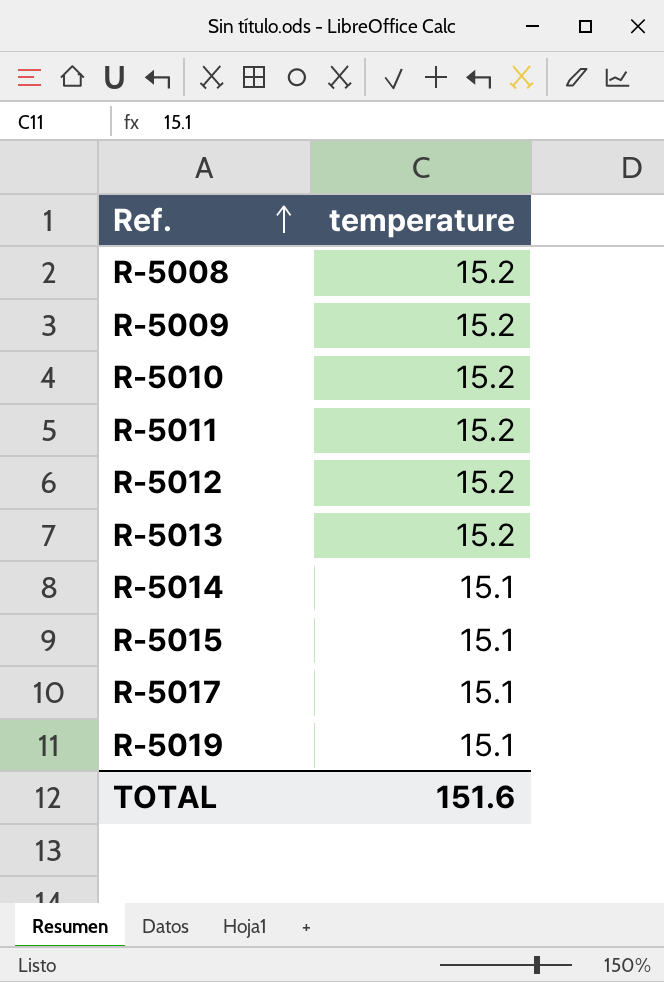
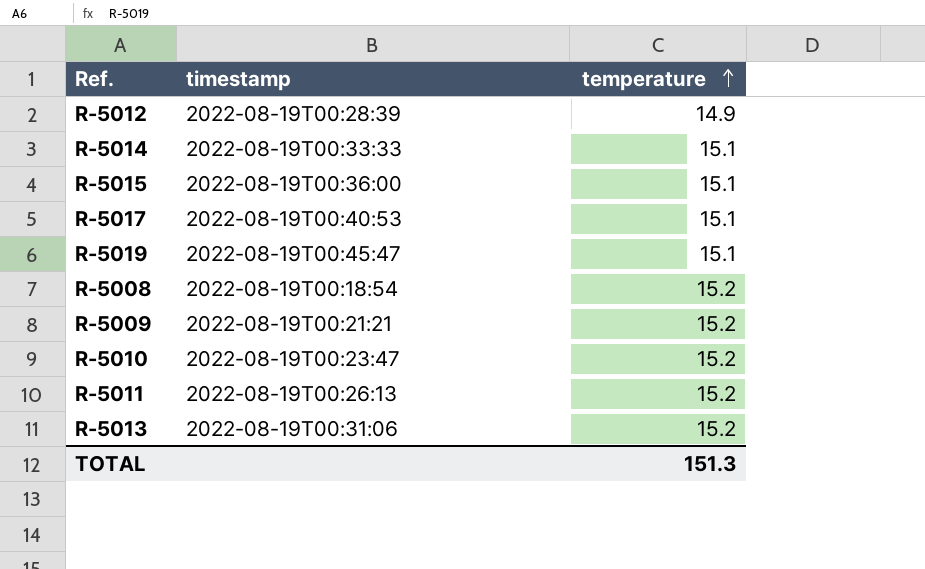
row order: Ref. ascending -> temperature ascending
column timestamp | position: none -> 2
R-5012 | temperature: 15.2 -> 14.9
TOTAL | temperature: 151.6 -> 151.3

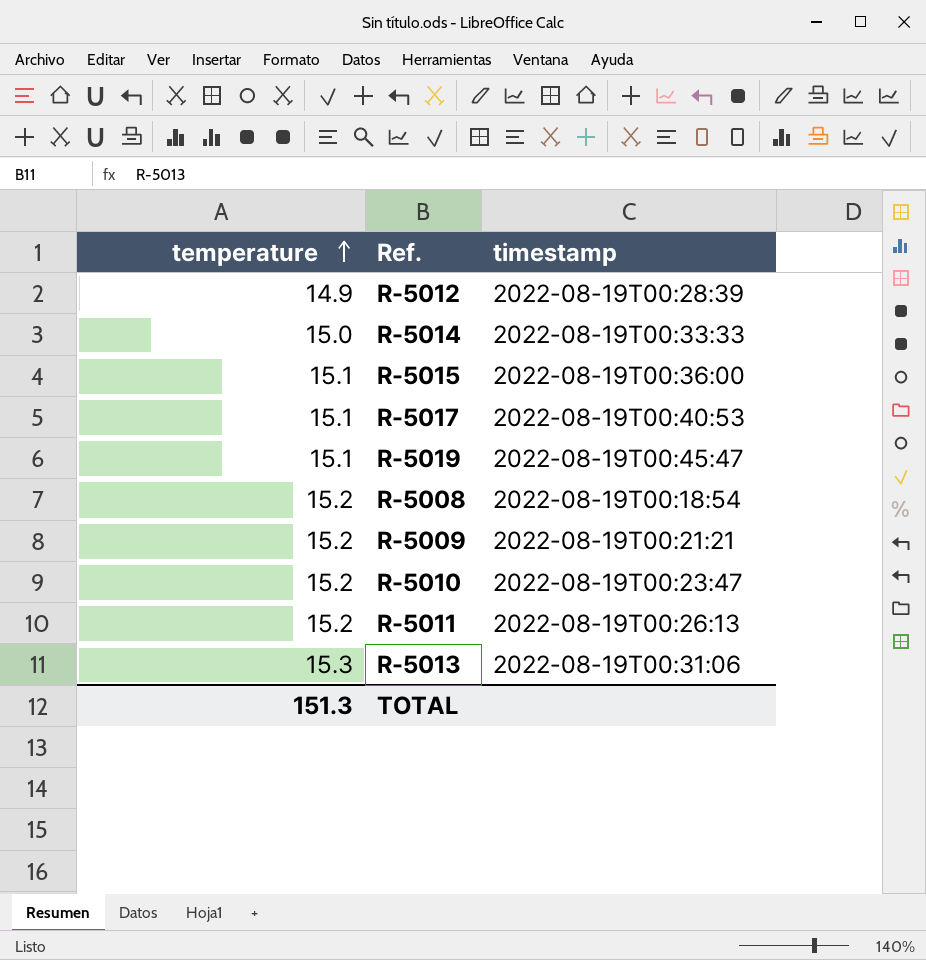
column temperature | position: 3 -> 1
R-5014 | temperature: 15.1 -> 15.0
R-5013 | temperature: 15.2 -> 15.3

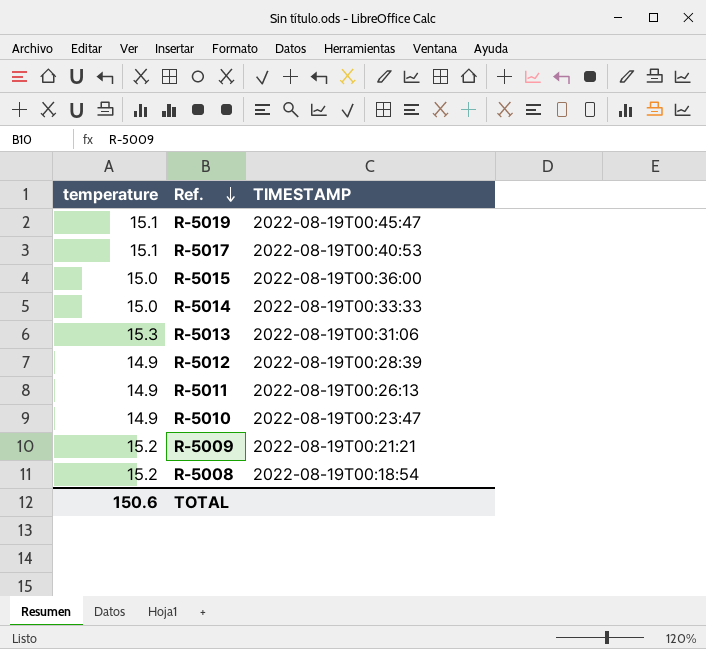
row order: temperature ascending -> Ref. descending
column name: timestamp -> TIMESTAMP
R-5015 | temperature: 15.1 -> 15.0
R-5011 | temperature: 15.2 -> 14.9
R-5010 | temperature: 15.2 -> 14.9
TOTAL | temperature: 151.3 -> 150.6

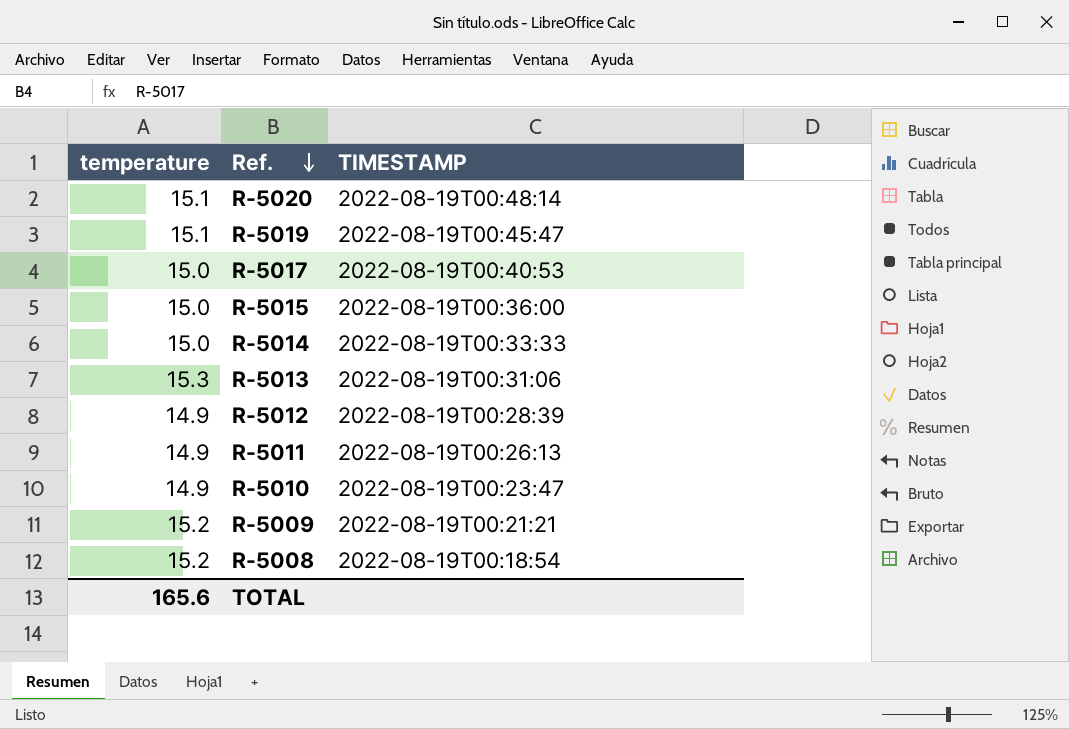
row R-5020: none -> 15.1 | 2022-08-19T00:48:14
R-5017 | temperature: 15.1 -> 15.0
TOTAL | temperature: 150.6 -> 165.6

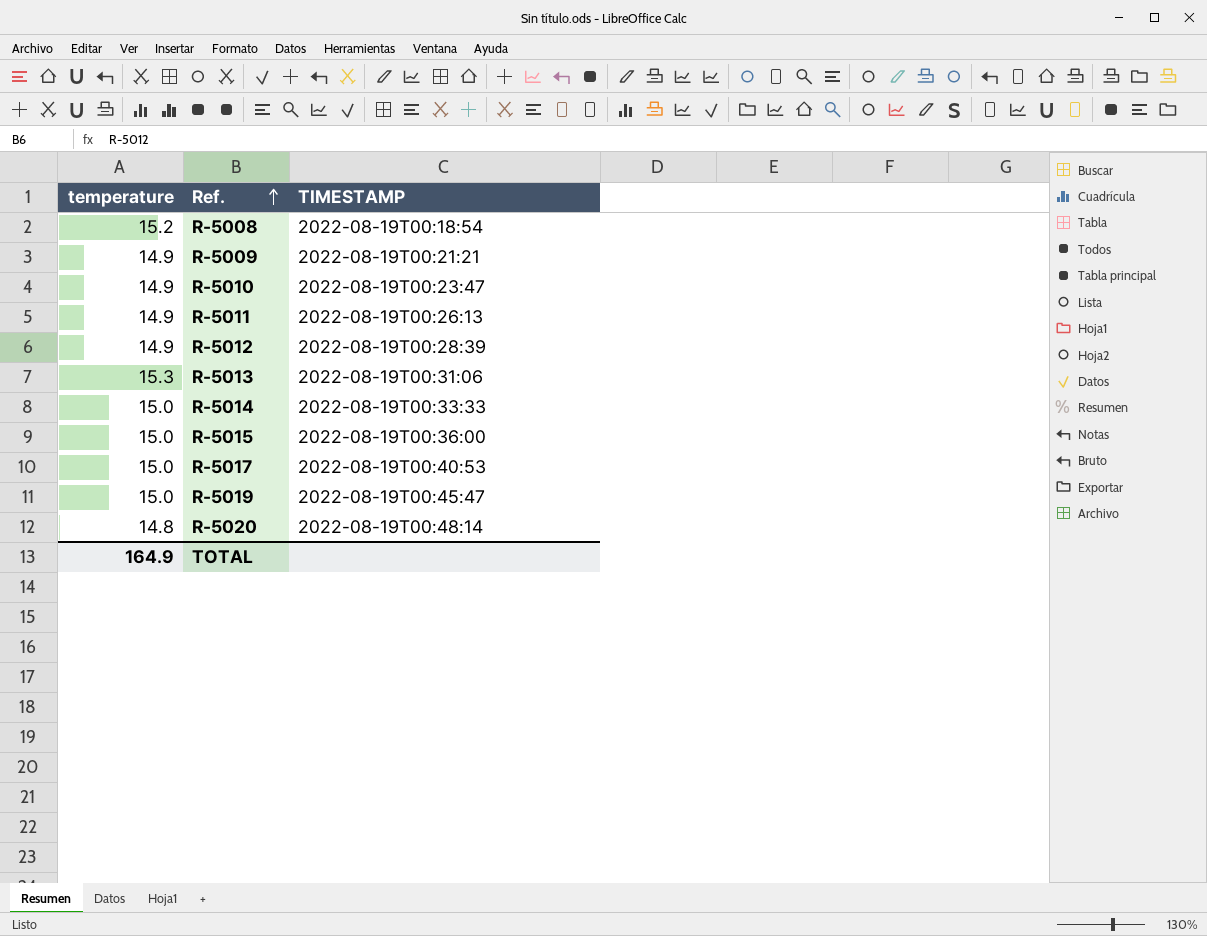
row order: Ref. descending -> Ref. ascending
R-5009 | temperature: 15.2 -> 14.9
R-5019 | temperature: 15.1 -> 15.0
R-5020 | temperature: 15.1 -> 14.8
TOTAL | temperature: 165.6 -> 164.9

